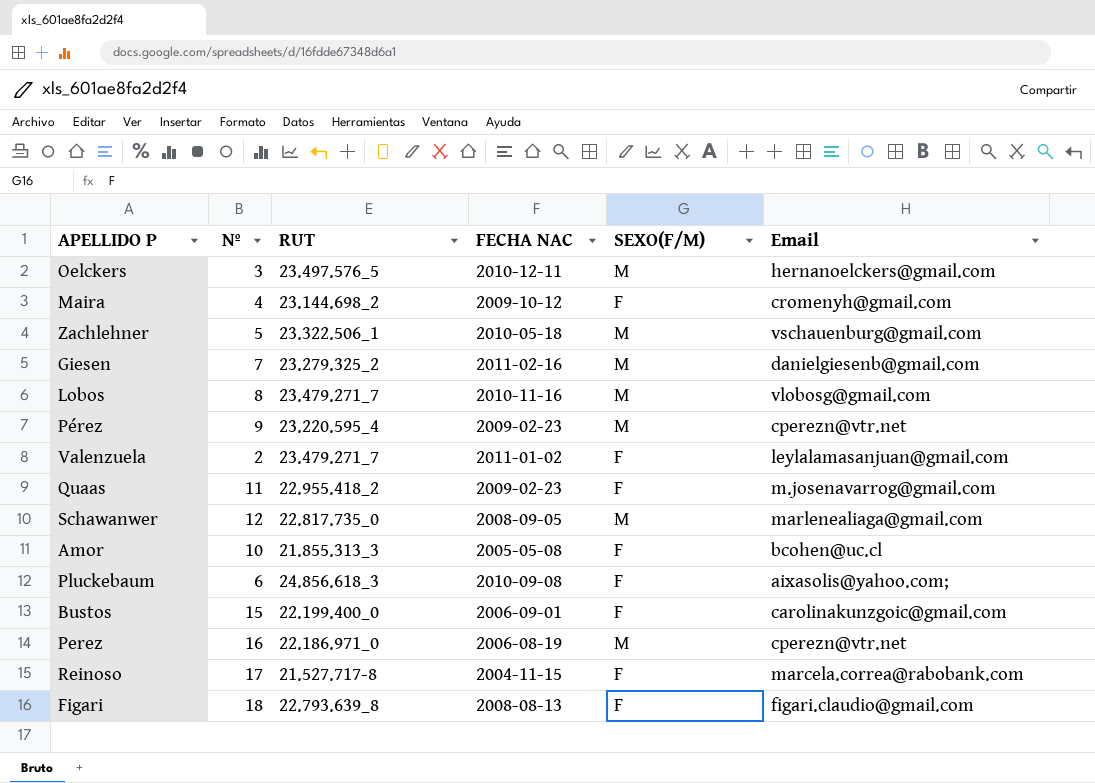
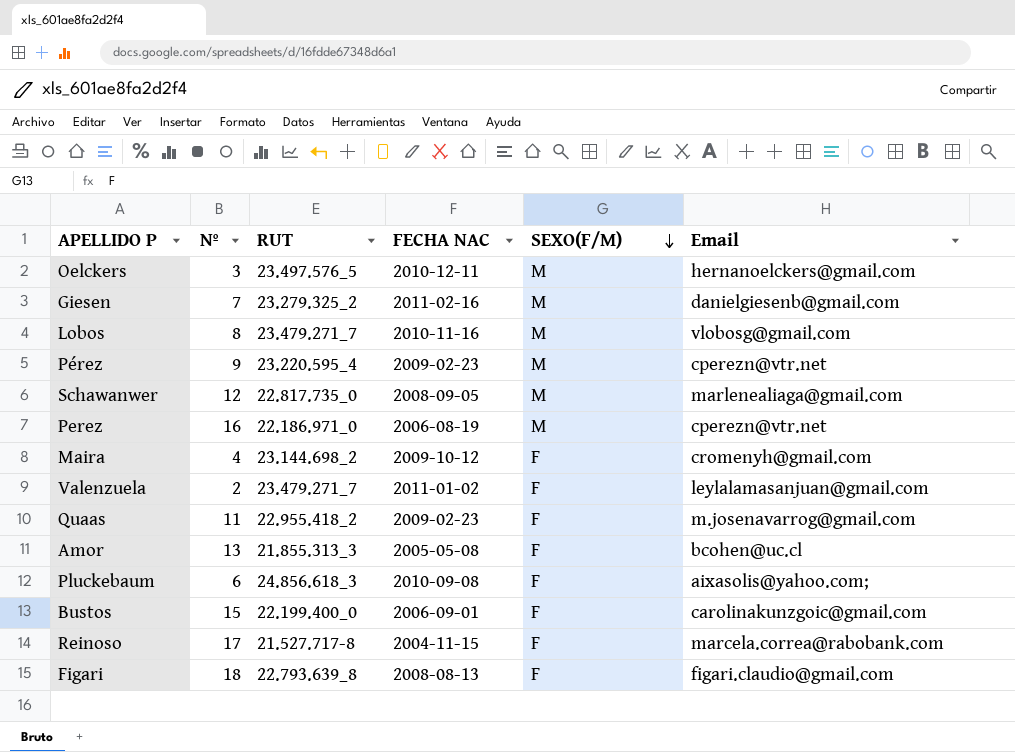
row order: none -> SEXO(F/M) descending
row Zachlehner: 5 | 23.322.506_1 | 2010-05-18 | M | vschauenburg@gmail.com -> none
Amor | Nº: 10 -> 13

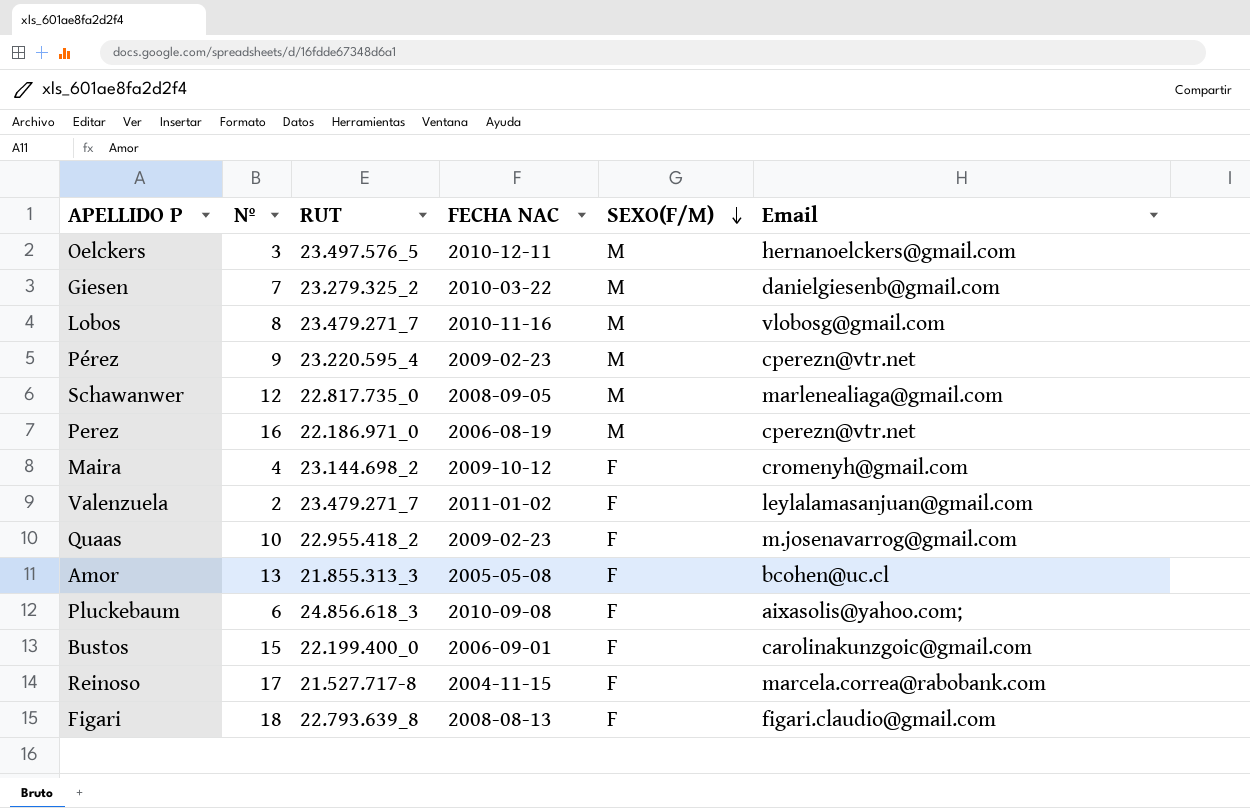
Giesen | FECHA NAC: 2011-02-16 -> 2010-03-22
Quaas | Nº: 11 -> 10

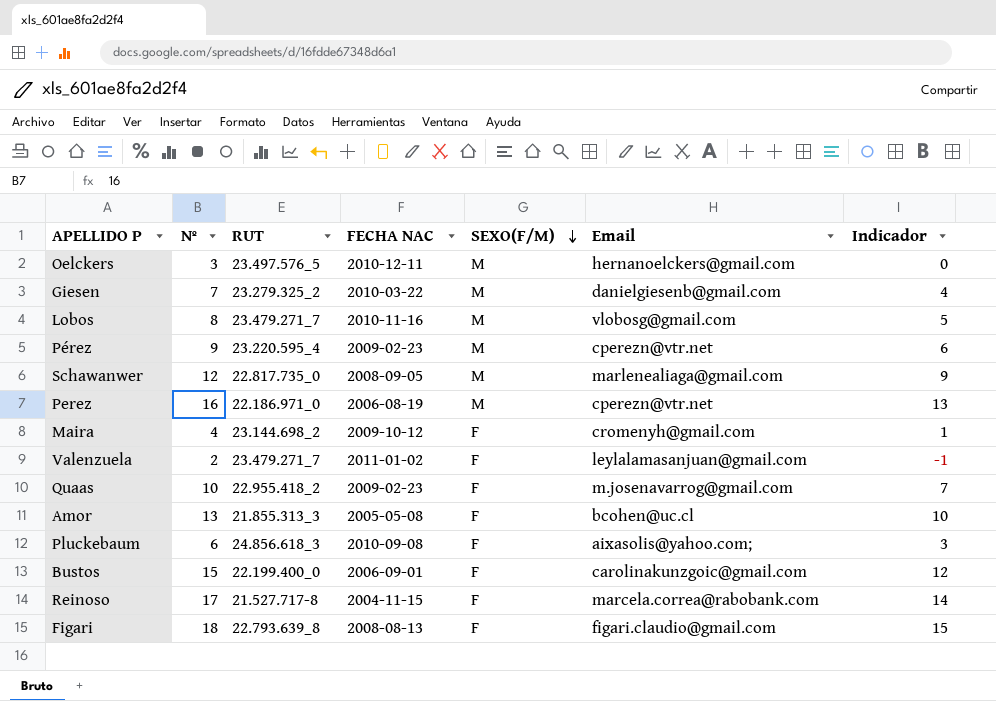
column Indicador | formula: none -> [Nº] - 3

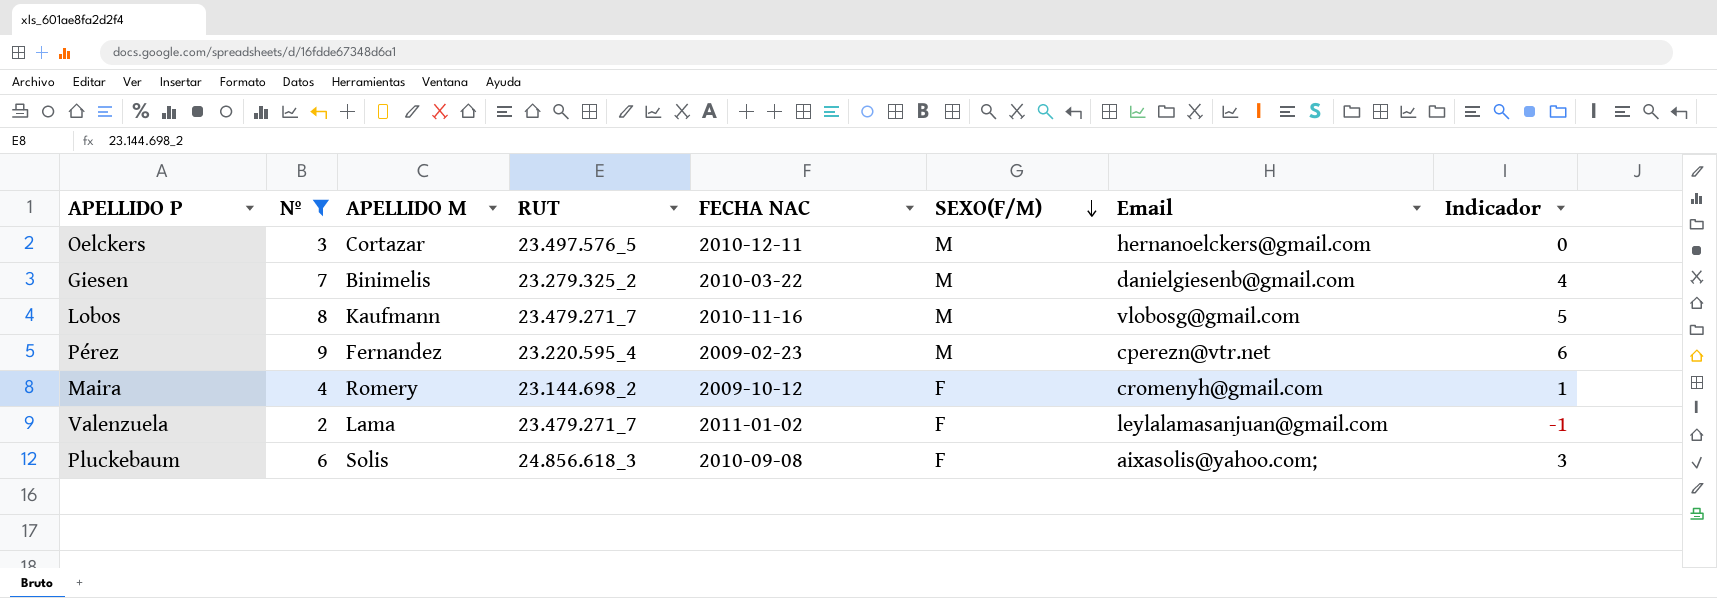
filter: none -> Nº <= 9
column APELLIDO M | position: none -> 3

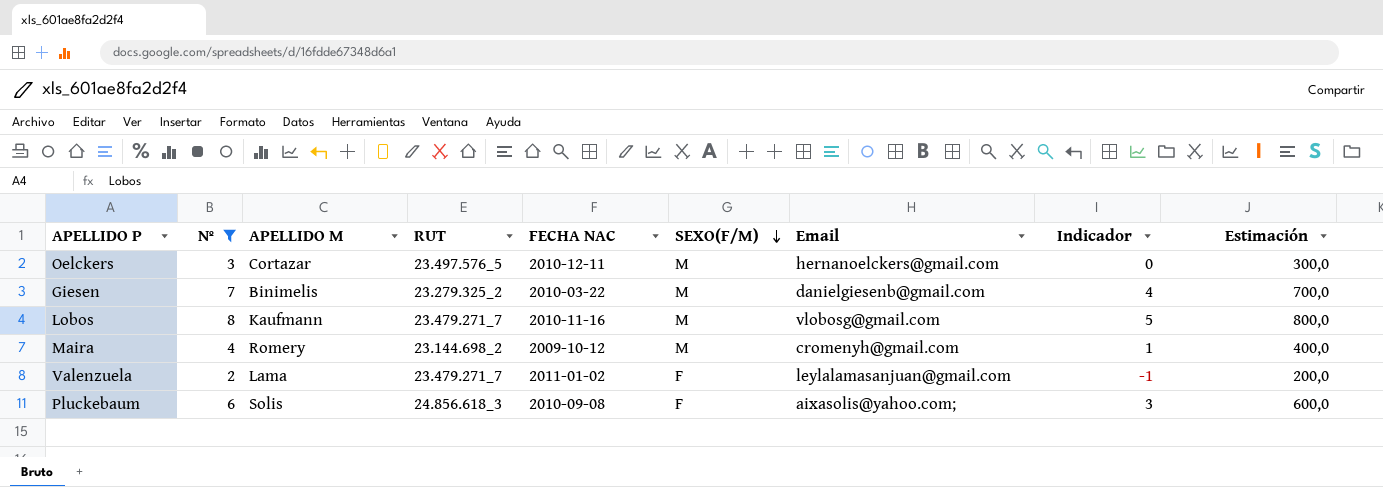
column Estimación | formula: none -> [Nº] * 100
row Pérez: 9 | Fernandez | 23.220.595_4 | 2009-02-23 | M | cperezn@vtr.net | 6 -> none
Maira | SEXO(F/M): F -> M

